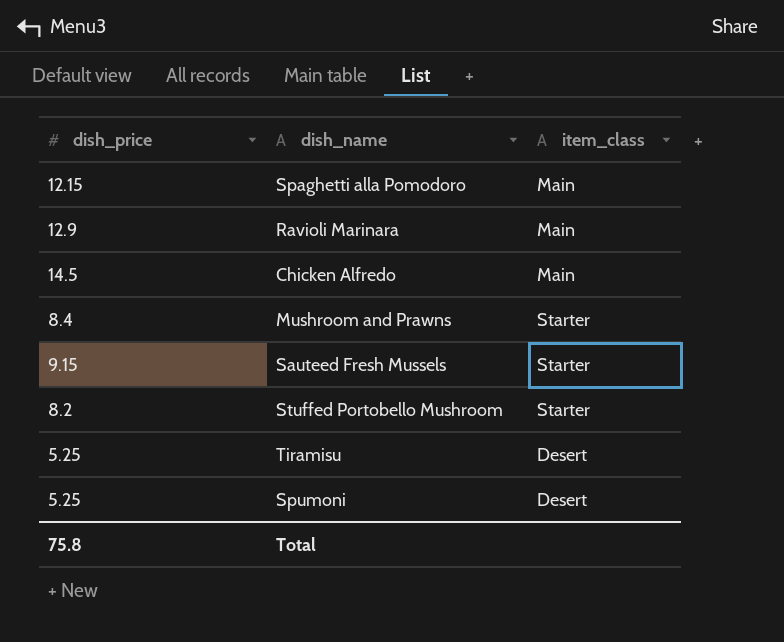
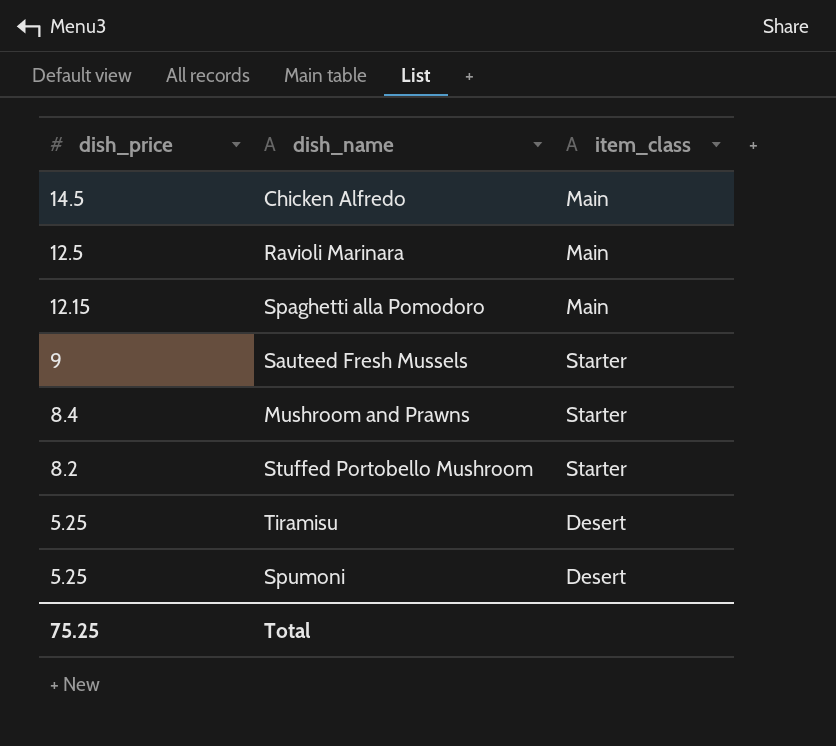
row order: none -> dish_price descending
Ravioli Marinara | dish_price: 12.9 -> 12.5
Sauteed Fresh Mussels | dish_price: 9.15 -> 9
Total | dish_price: 75.8 -> 75.25

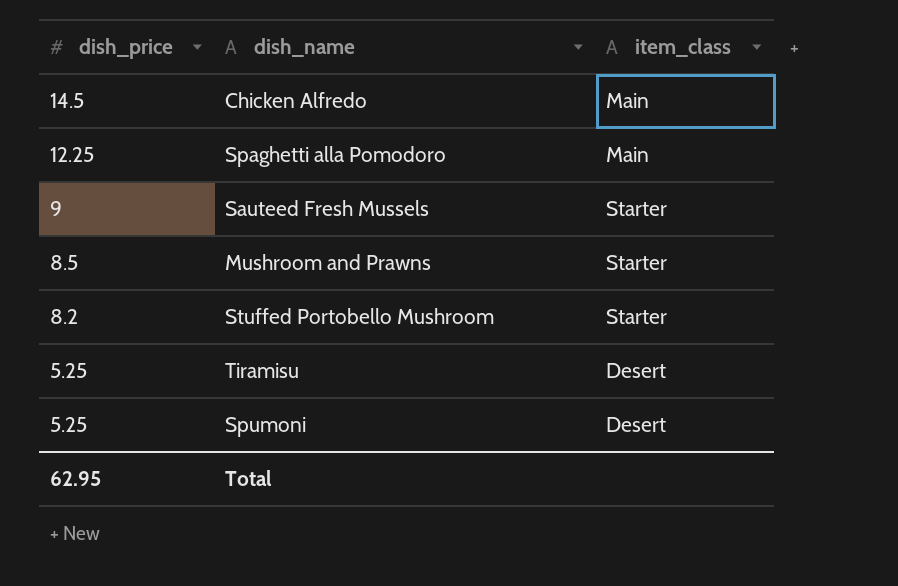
row Ravioli Marinara: 12.5 | Main -> none
Spaghetti alla Pomodoro | dish_price: 12.15 -> 12.25
Mushroom and Prawns | dish_price: 8.4 -> 8.5
Total | dish_price: 75.25 -> 62.95

